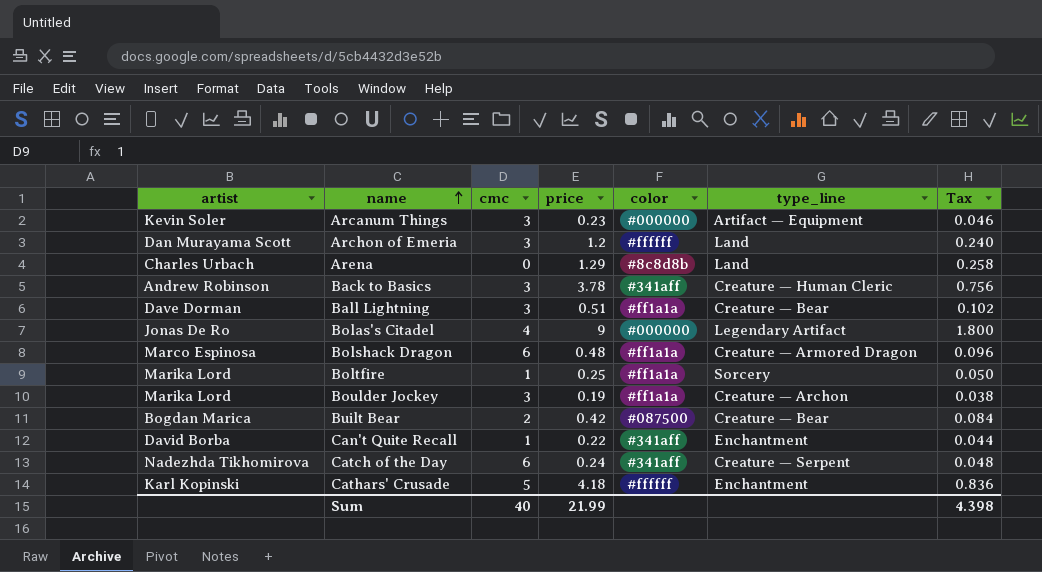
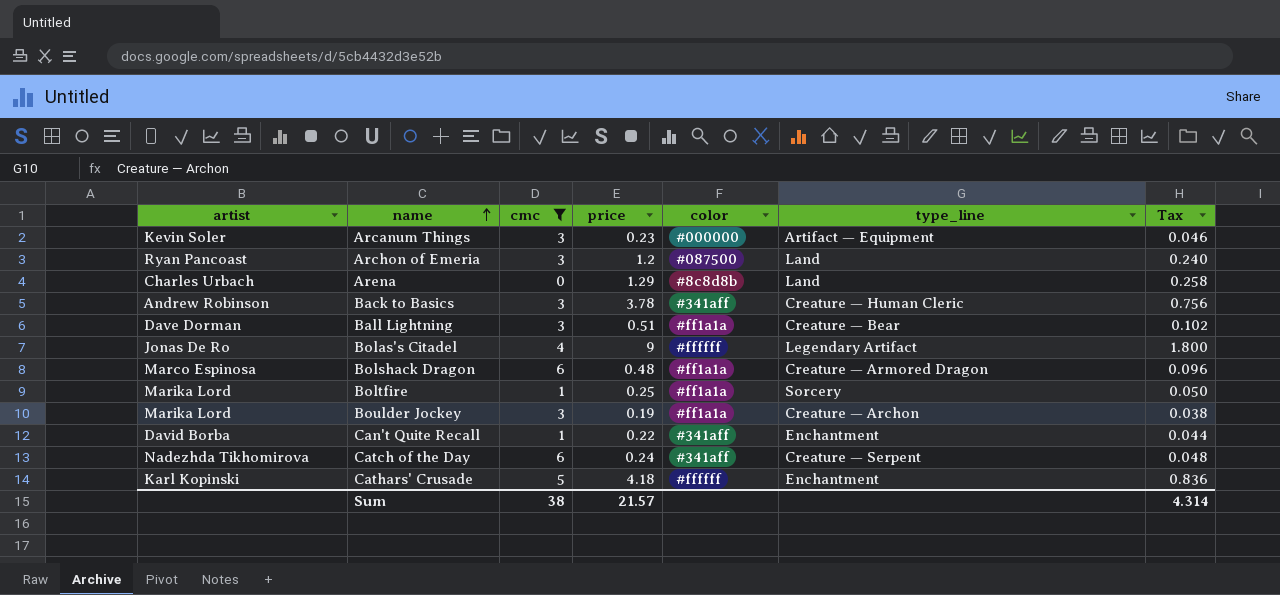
filter: none -> cmc != 2
Archon of Emeria | artist: Dan Murayama Scott -> Ryan Pancoast
Archon of Emeria | color: #ffffff -> #087500
Bolas's Citadel | color: #000000 -> #ffffff
Sum | cmc: 40 -> 38
Sum | price: 21.99 -> 21.57
Sum | Tax: 4.398 -> 4.314

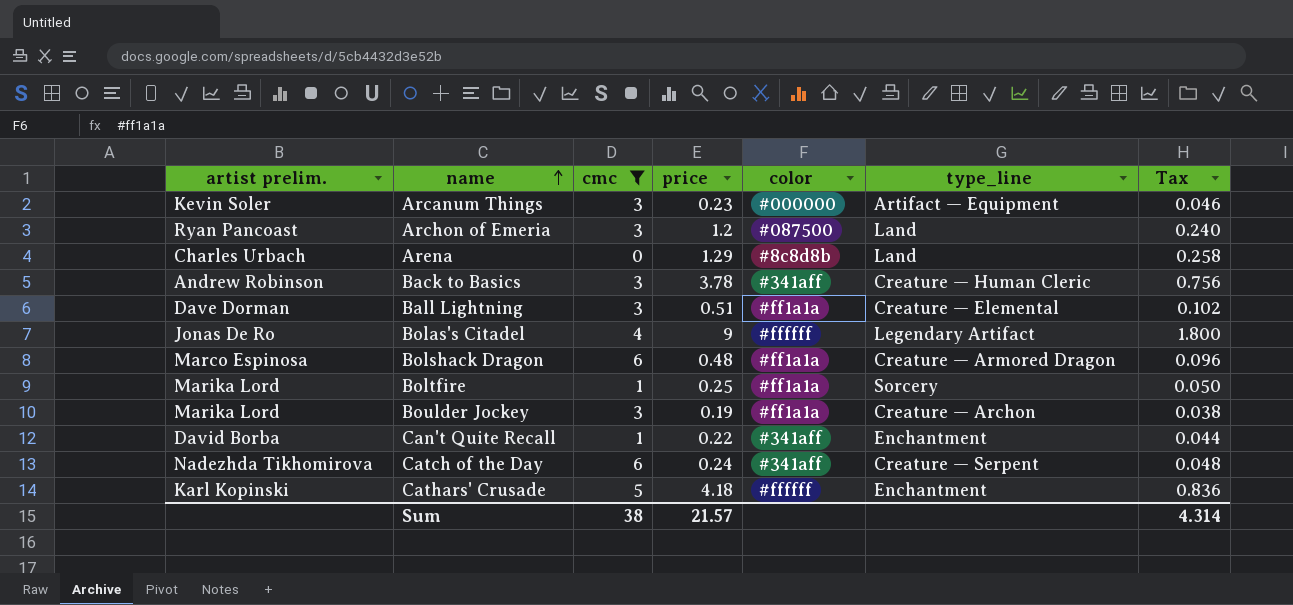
column name: artist -> artist prelim.
Ball Lightning | type_line: Creature — Bear -> Creature — Elemental

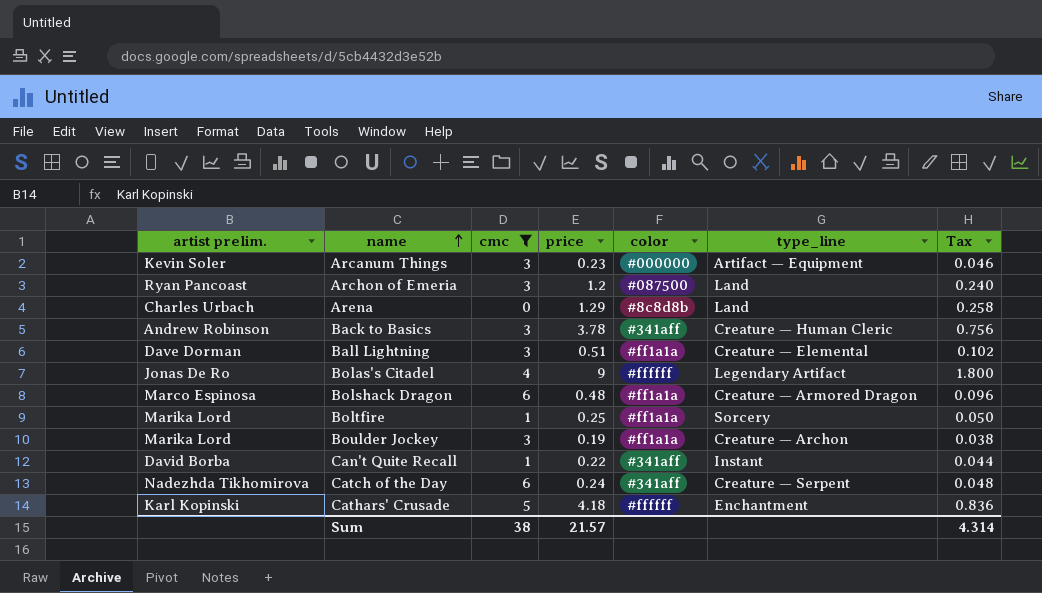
Can't Quite Recall | type_line: Enchantment -> Instant

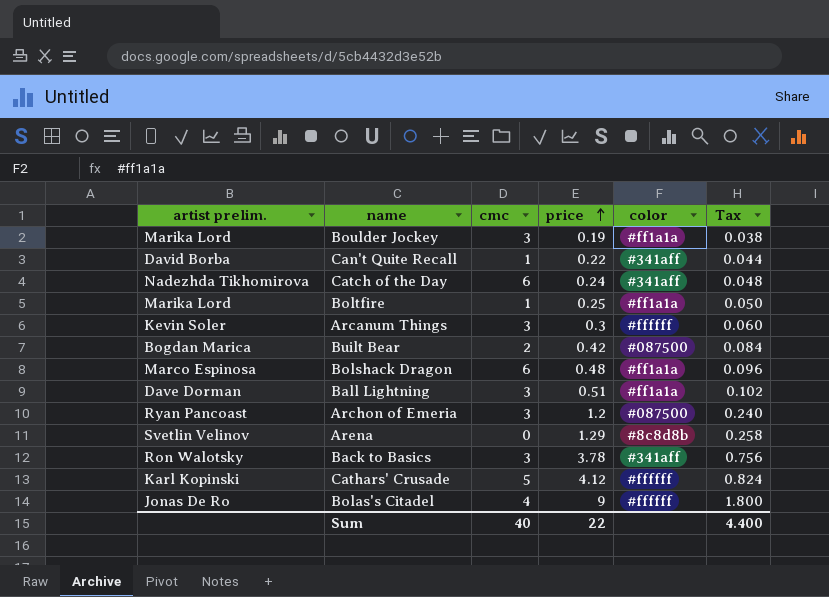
filter: cmc != 2 -> none
row order: name ascending -> price ascending
column type_line | position: 6 -> none
Arcanum Things | price: 0.23 -> 0.3
Arcanum Things | color: #000000 -> #ffffff
Arcanum Things | Tax: 0.046 -> 0.060
Arena | artist prelim.: Charles Urbach -> Svetlin Velinov
Back to Basics | artist prelim.: Andrew Robinson -> Ron Walotsky
Cathars' Crusade | price: 4.18 -> 4.12
Cathars' Crusade | Tax: 0.836 -> 0.824
Sum | cmc: 38 -> 40
Sum | price: 21.57 -> 22
Sum | Tax: 4.314 -> 4.400

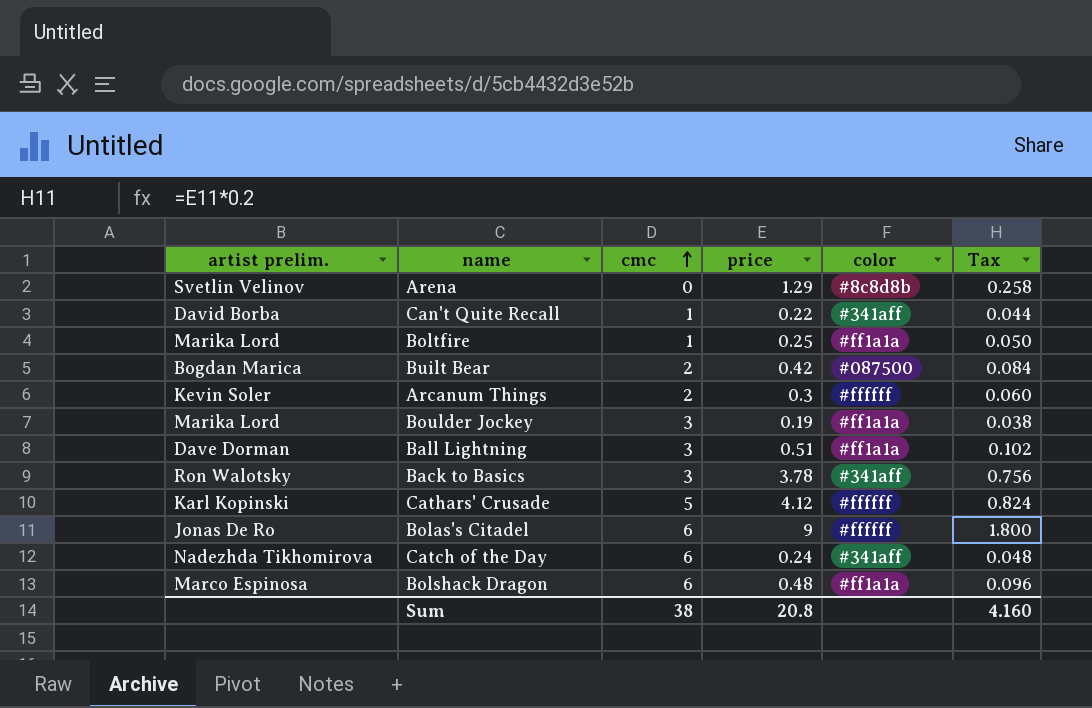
row order: price ascending -> cmc ascending
row Archon of Emeria: Ryan Pancoast | 3 | 1.2 | #087500 | 0.240 -> none
Arcanum Things | cmc: 3 -> 2
Bolas's Citadel | cmc: 4 -> 6
Sum | cmc: 40 -> 38
Sum | price: 22 -> 20.8
Sum | Tax: 4.400 -> 4.160

